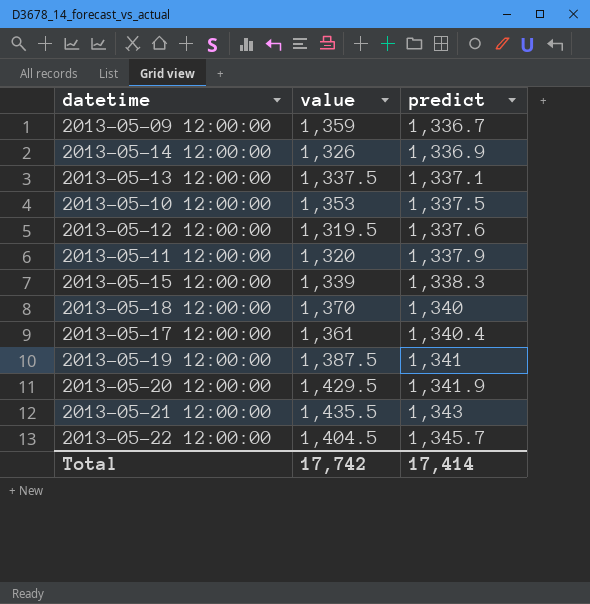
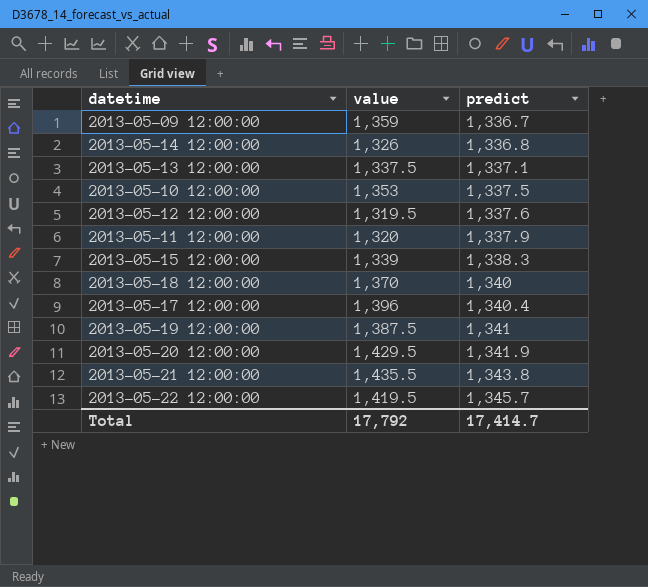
2013-05-14 12:00:00 | predict: 1,336.9 -> 1,336.8
2013-05-17 12:00:00 | value: 1,361 -> 1,396
2013-05-21 12:00:00 | predict: 1,343 -> 1,343.8
2013-05-22 12:00:00 | value: 1,404.5 -> 1,419.5
Total | value: 17,742 -> 17,792
Total | predict: 17,414 -> 17,414.7

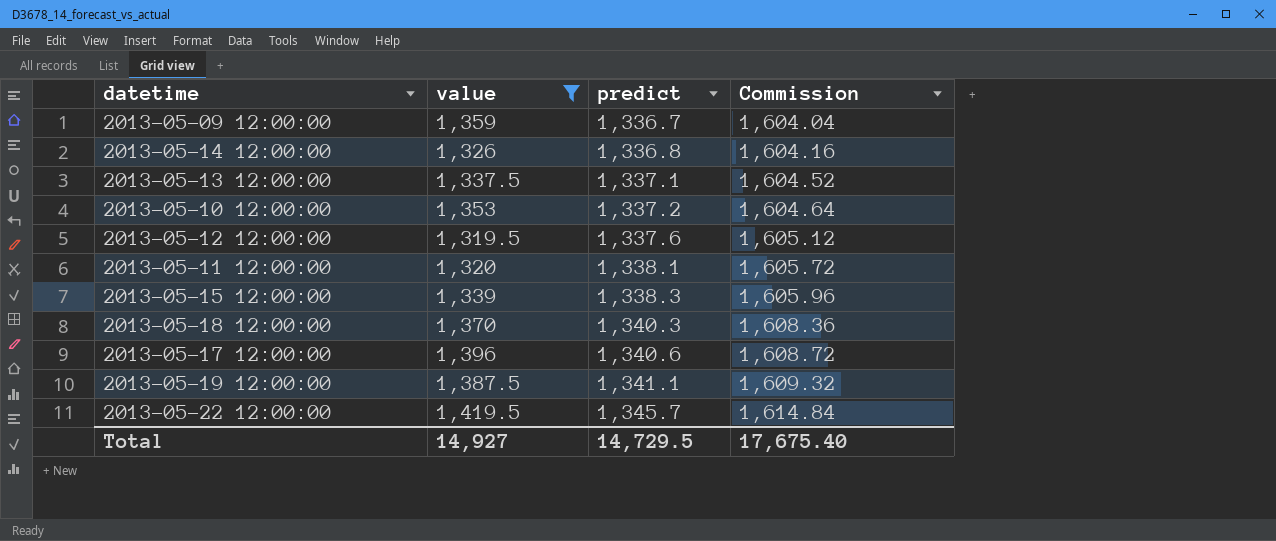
filter: none -> value <= 1,419.5
column Commission | formula: none -> [predict] * 1.2
2013-05-10 12:00:00 | predict: 1,337.5 -> 1,337.2
2013-05-11 12:00:00 | predict: 1,337.9 -> 1,338.1
2013-05-18 12:00:00 | predict: 1,340 -> 1,340.3
2013-05-17 12:00:00 | predict: 1,340.4 -> 1,340.6
2013-05-19 12:00:00 | predict: 1,341 -> 1,341.1
Total | value: 17,792 -> 14,927
Total | predict: 17,414.7 -> 14,729.5

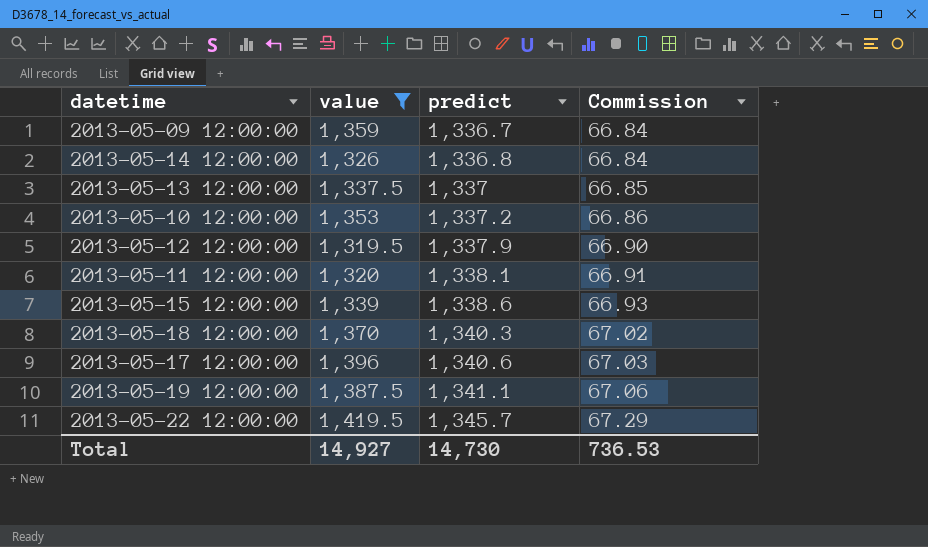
column Commission | formula: [predict] * 1.2 -> [predict] * 0.05
2013-05-13 12:00:00 | predict: 1,337.1 -> 1,337
2013-05-12 12:00:00 | predict: 1,337.6 -> 1,337.9
2013-05-15 12:00:00 | predict: 1,338.3 -> 1,338.6
Total | predict: 14,729.5 -> 14,730
Total | Commission: 17,675.40 -> 736.53

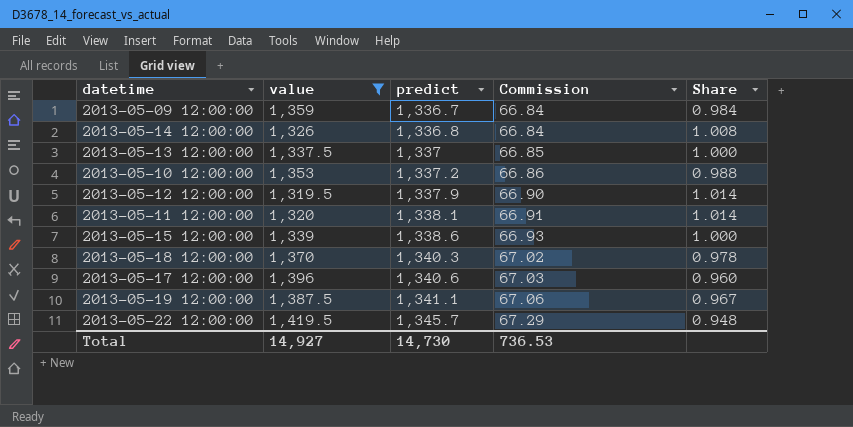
column Share | formula: none -> [predict] / [value]

